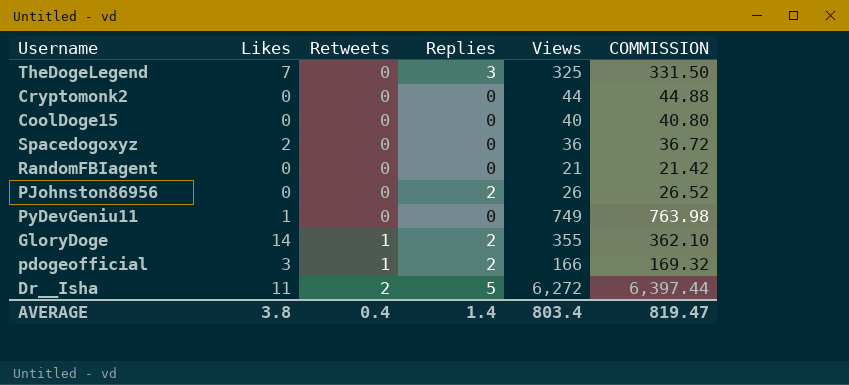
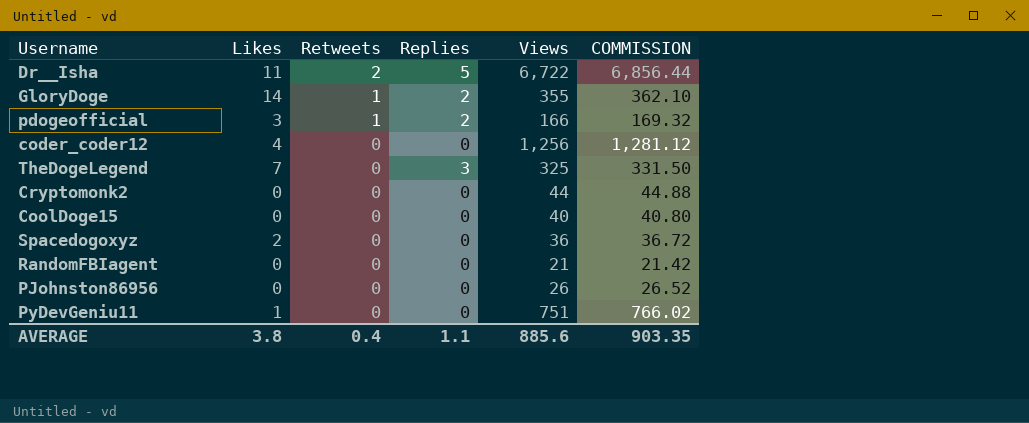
row order: Retweets ascending -> Retweets descending
Dr__Isha | Views: 6,272 -> 6,722
Dr__Isha | COMMISSION: 6,397.44 -> 6,856.44
row coder_coder12: none -> 4 | 0 | 0 | 1,256 | 1,281.12
PJohnston86956 | Replies: 2 -> 0
PyDevGeniu11 | Views: 749 -> 751
PyDevGeniu11 | COMMISSION: 763.98 -> 766.02
AVERAGE | Replies: 1.4 -> 1.1
AVERAGE | Views: 803.4 -> 885.6
AVERAGE | COMMISSION: 819.47 -> 903.35

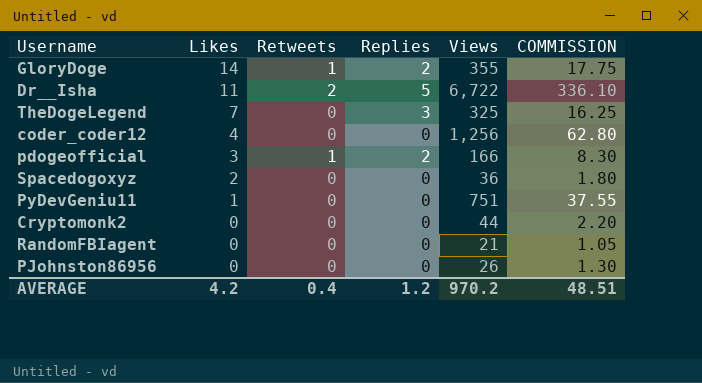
row order: Retweets descending -> Likes descending
column COMMISSION | formula: [Views] * 1.02 -> [Views] * 0.05
row CoolDoge15: 0 | 0 | 0 | 40 | 40.80 -> none
AVERAGE | Likes: 3.8 -> 4.2
AVERAGE | Replies: 1.1 -> 1.2
AVERAGE | Views: 885.6 -> 970.2
AVERAGE | COMMISSION: 903.35 -> 48.51

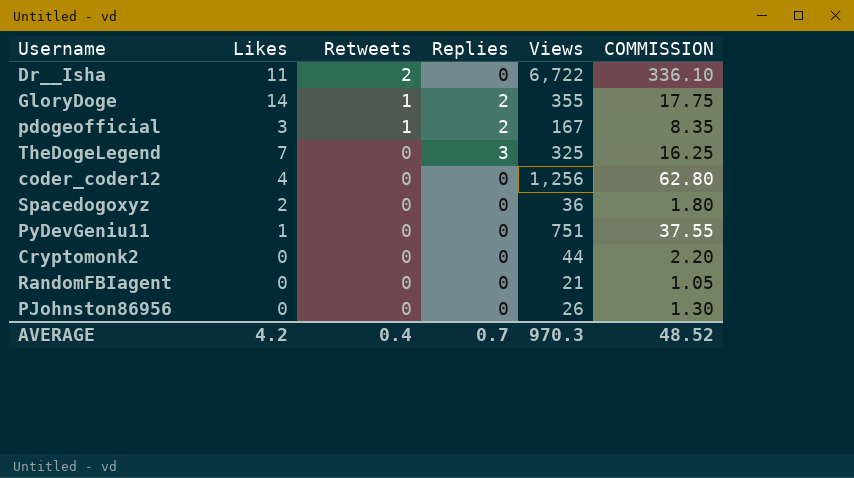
row order: Likes descending -> Retweets descending
Dr__Isha | Replies: 5 -> 0
pdogeofficial | Views: 166 -> 167
pdogeofficial | COMMISSION: 8.30 -> 8.35
AVERAGE | Replies: 1.2 -> 0.7
AVERAGE | Views: 970.2 -> 970.3
AVERAGE | COMMISSION: 48.51 -> 48.52

